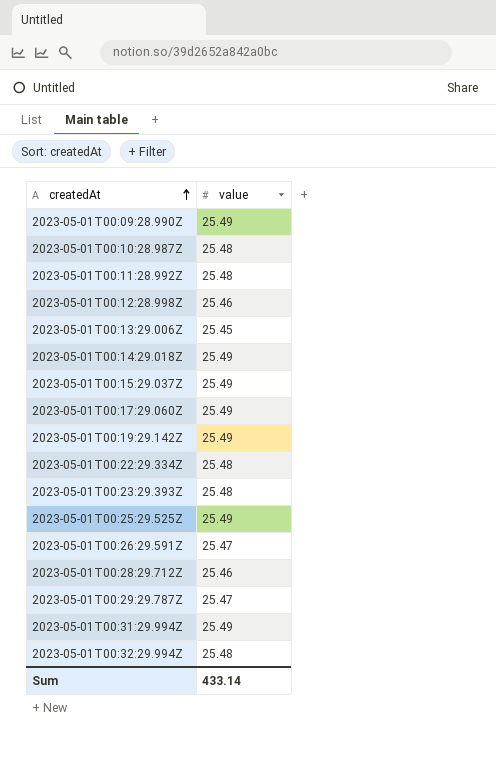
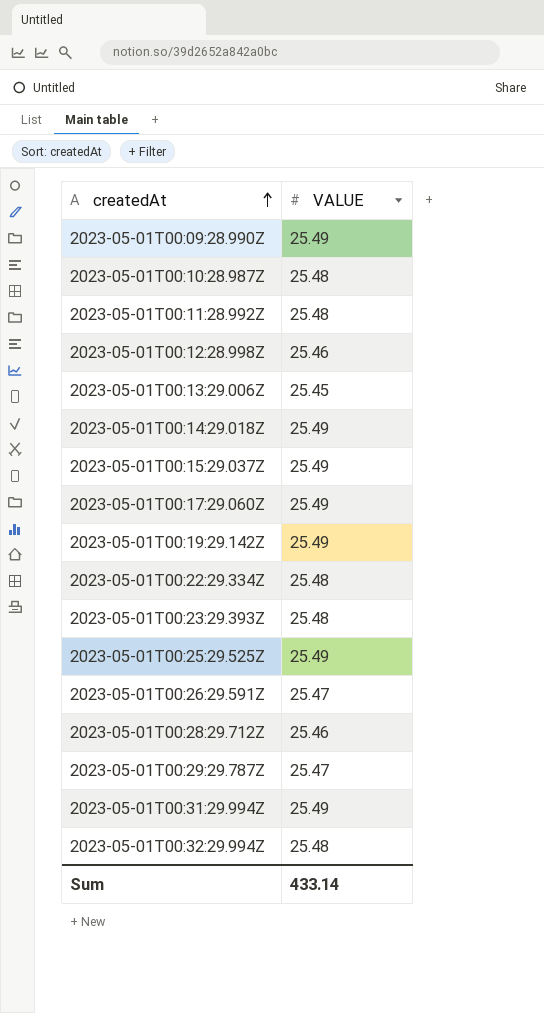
column name: value -> VALUE

